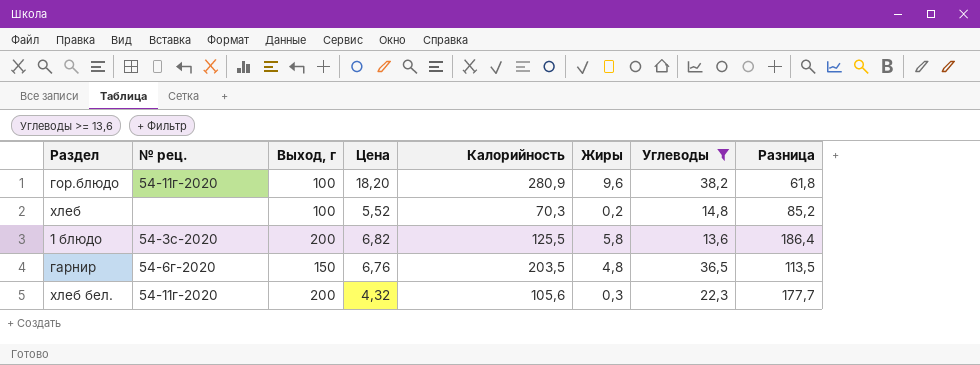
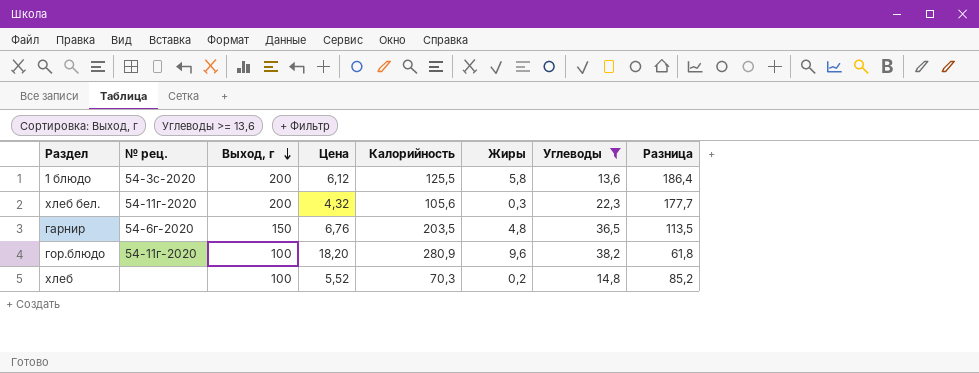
row order: none -> Выход, г descending
1 блюдо | Цена: 6,82 -> 6,12

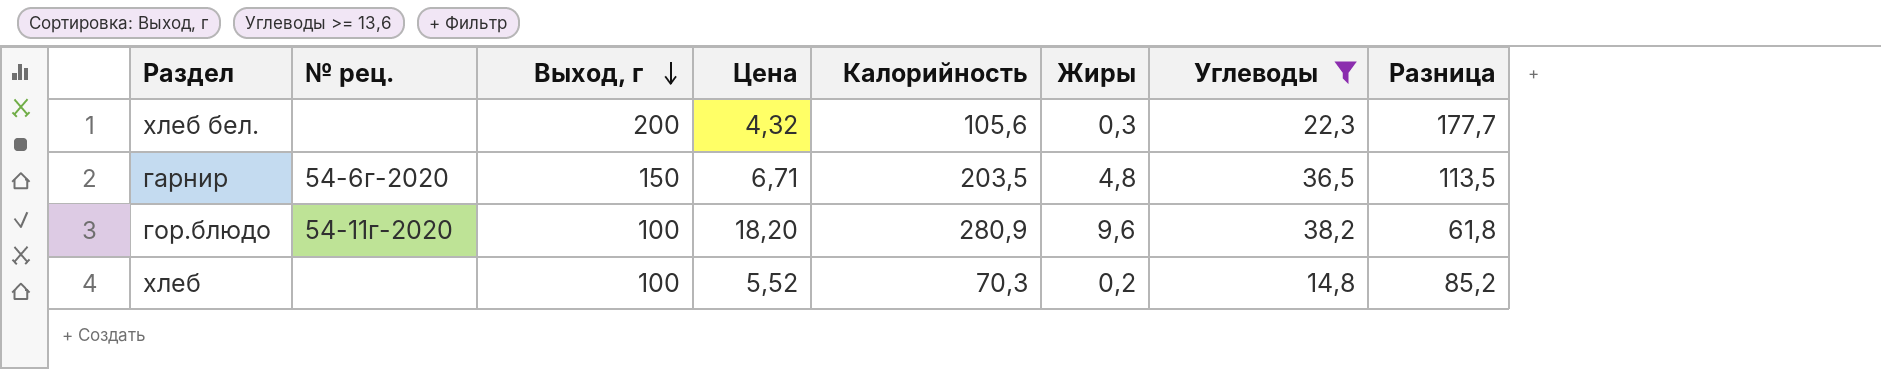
row 1 блюдо: 54-3с-2020 | 200 | 6,12 | 125,5 | 5,8 | 13,6 | 186,4 -> none
хлеб бел. | № рец.: 54-11г-2020 -> none
гарнир | Цена: 6,76 -> 6,71

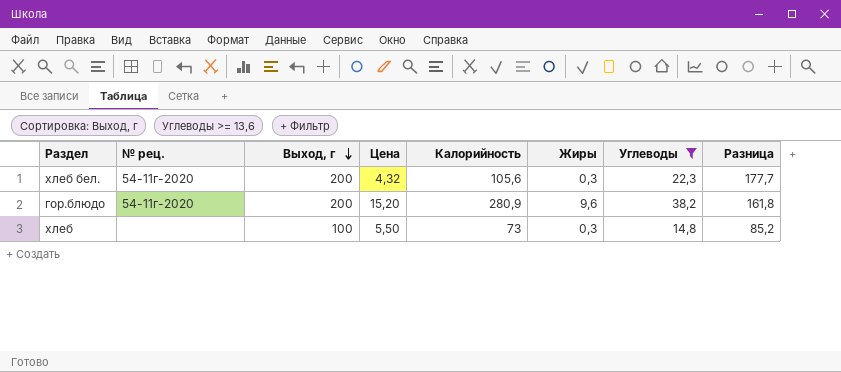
row гарнир: 54-6г-2020 | 150 | 6,71 | 203,5 | 4,8 | 36,5 | 113,5 -> none
хлеб бел. | № рец.: none -> 54-11г-2020
гор.блюдо | Выход, г: 100 -> 200
гор.блюдо | Цена: 18,20 -> 15,20
гор.блюдо | Разница: 61,8 -> 161,8
хлеб | Цена: 5,52 -> 5,50
хлеб | Калорийность: 70,3 -> 73
хлеб | Жиры: 0,2 -> 0,3

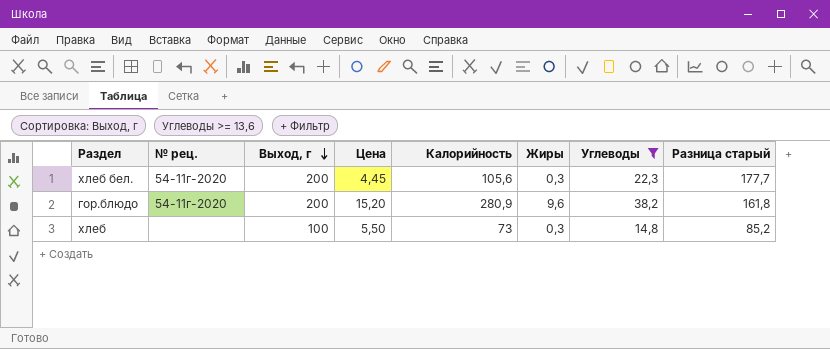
column name: Разница -> Разница старый
хлеб бел. | Цена: 4,32 -> 4,45

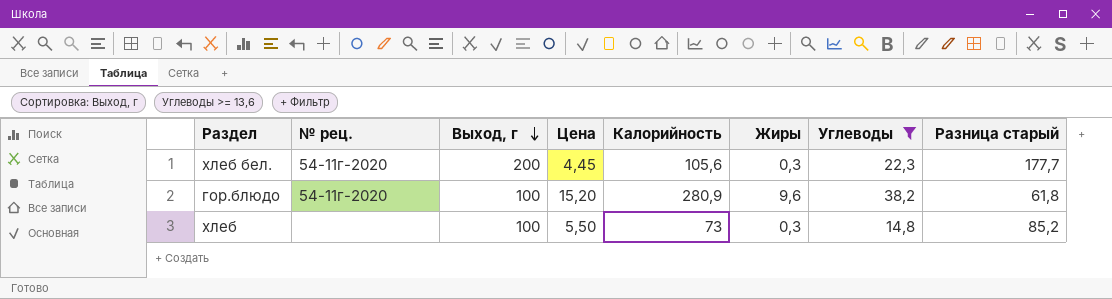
гор.блюдо | Выход, г: 200 -> 100
гор.блюдо | Разница старый: 161,8 -> 61,8

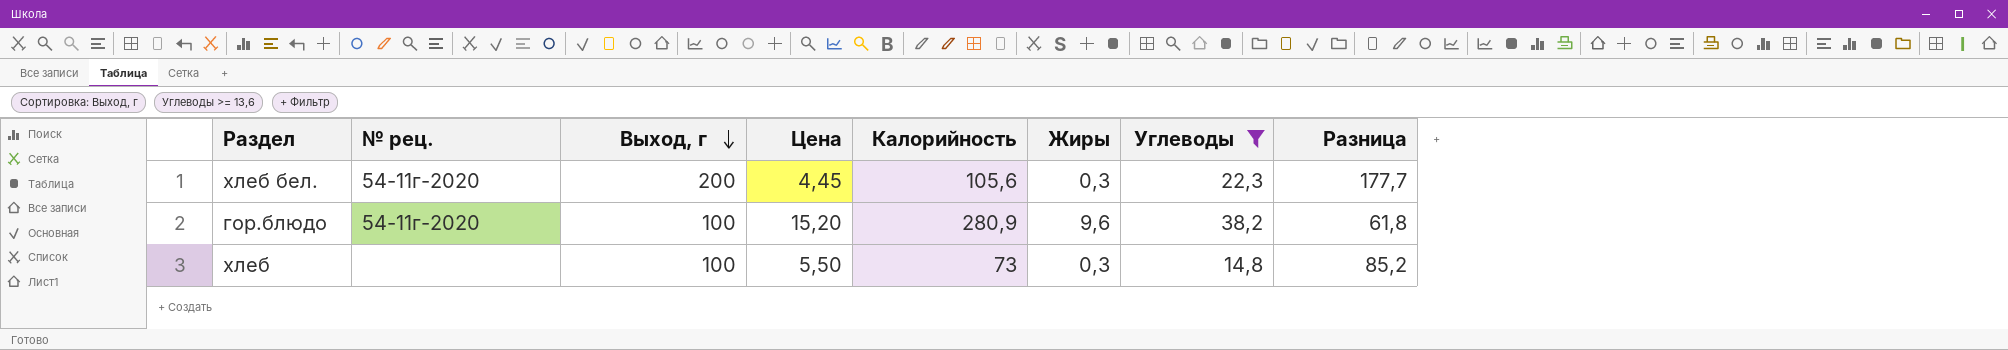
column name: Разница старый -> Разница

